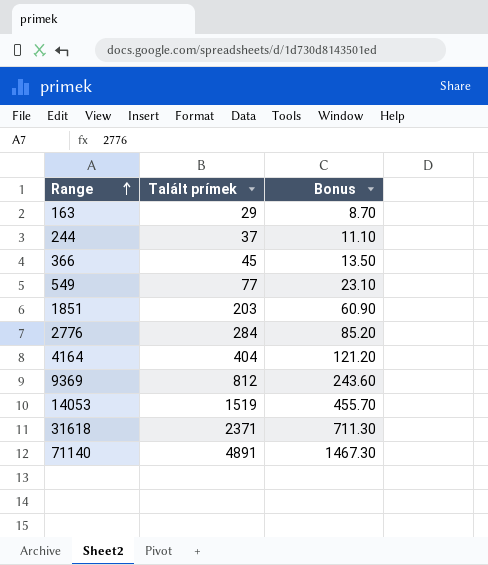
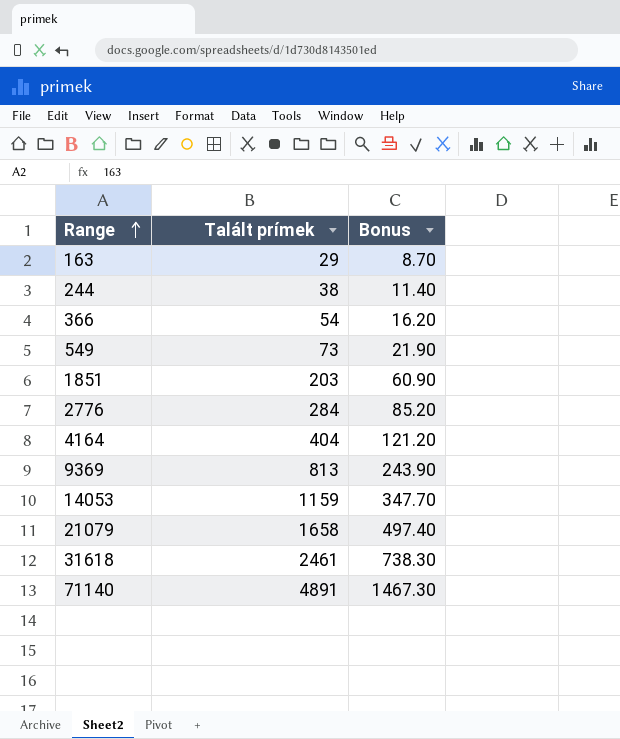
244 | Talált prímek: 37 -> 38
244 | Bonus: 11.10 -> 11.40
366 | Talált prímek: 45 -> 54
366 | Bonus: 13.50 -> 16.20
549 | Talált prímek: 77 -> 73
549 | Bonus: 23.10 -> 21.90
9369 | Talált prímek: 812 -> 813
9369 | Bonus: 243.60 -> 243.90
14053 | Talált prímek: 1519 -> 1159
14053 | Bonus: 455.70 -> 347.70
row 21079: none -> 1658 | 497.40
31618 | Talált prímek: 2371 -> 2461
31618 | Bonus: 711.30 -> 738.30

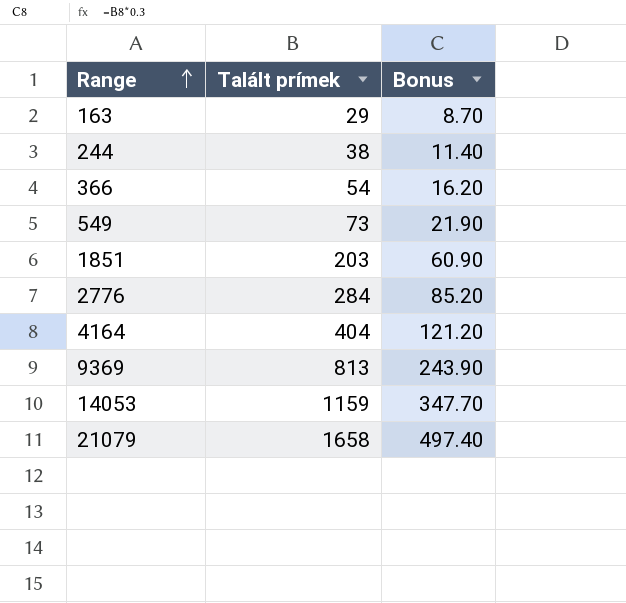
row 31618: 2461 | 738.30 -> none
row 71140: 4891 | 1467.30 -> none

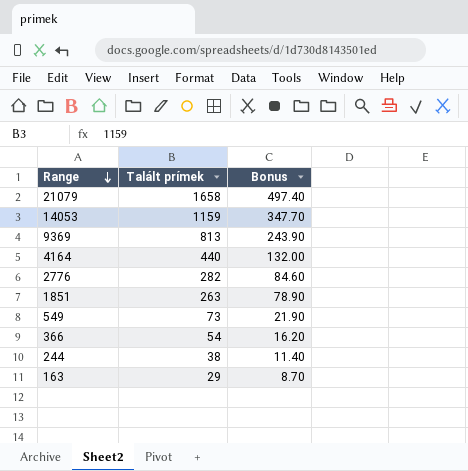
row order: Range ascending -> Range descending
4164 | Talált prímek: 404 -> 440
4164 | Bonus: 121.20 -> 132.00
2776 | Talált prímek: 284 -> 282
2776 | Bonus: 85.20 -> 84.60
1851 | Talált prímek: 203 -> 263
1851 | Bonus: 60.90 -> 78.90

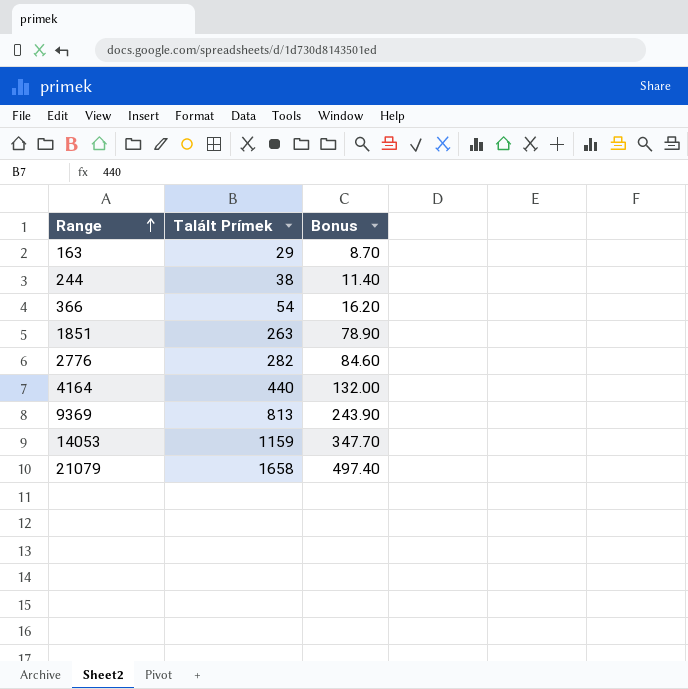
row order: Range descending -> Range ascending
column name: Talált prímek -> Talált Prímek
row 549: 73 | 21.90 -> none

